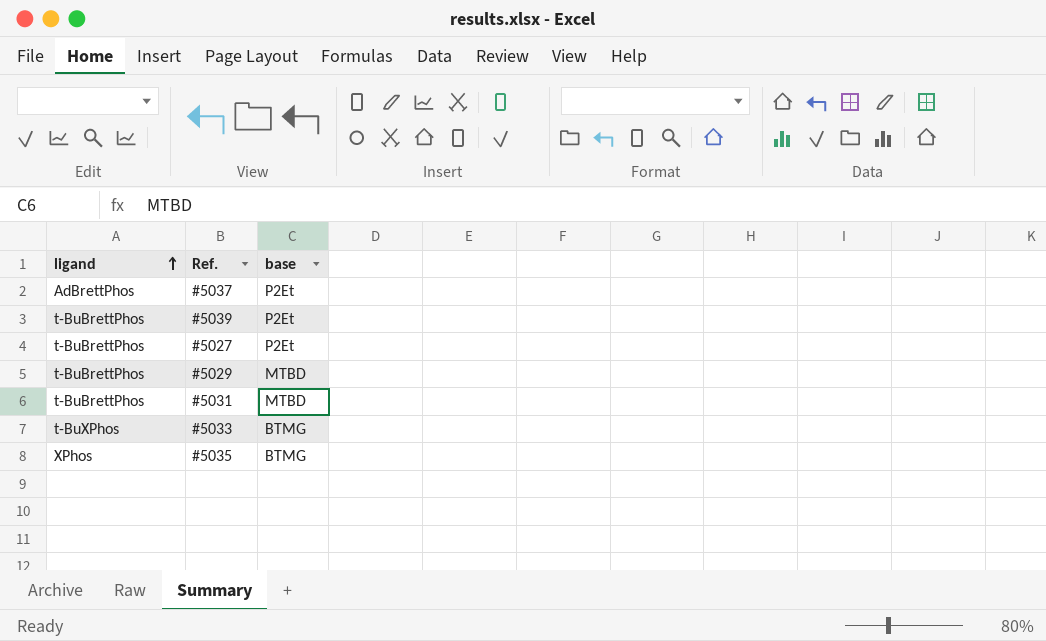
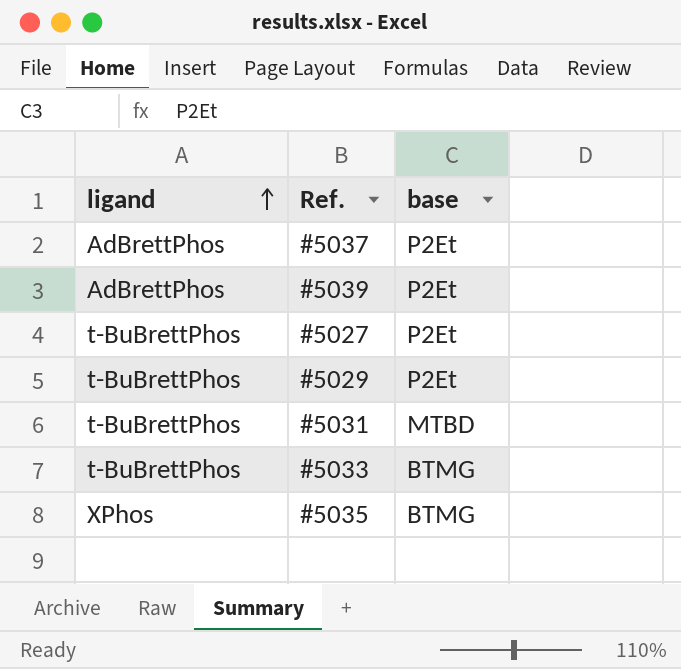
#5039 | ligand: t-BuBrettPhos -> AdBrettPhos
#5029 | base: MTBD -> P2Et
#5033 | ligand: t-BuXPhos -> t-BuBrettPhos

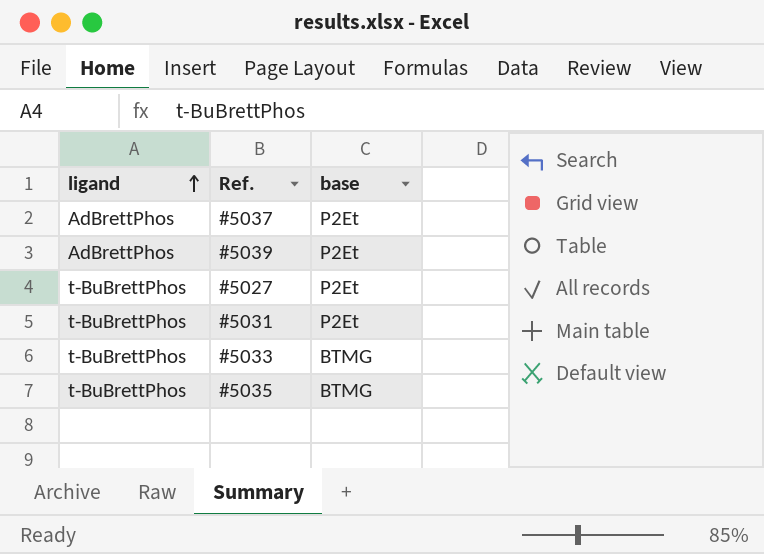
row #5029: t-BuBrettPhos | P2Et -> none
#5031 | base: MTBD -> P2Et
#5035 | ligand: XPhos -> t-BuBrettPhos

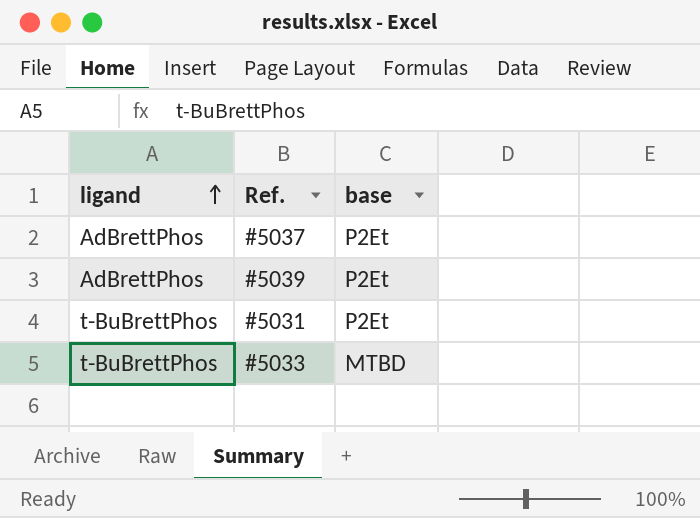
row #5027: t-BuBrettPhos | P2Et -> none
row #5035: t-BuBrettPhos | BTMG -> none
#5033 | base: BTMG -> MTBD

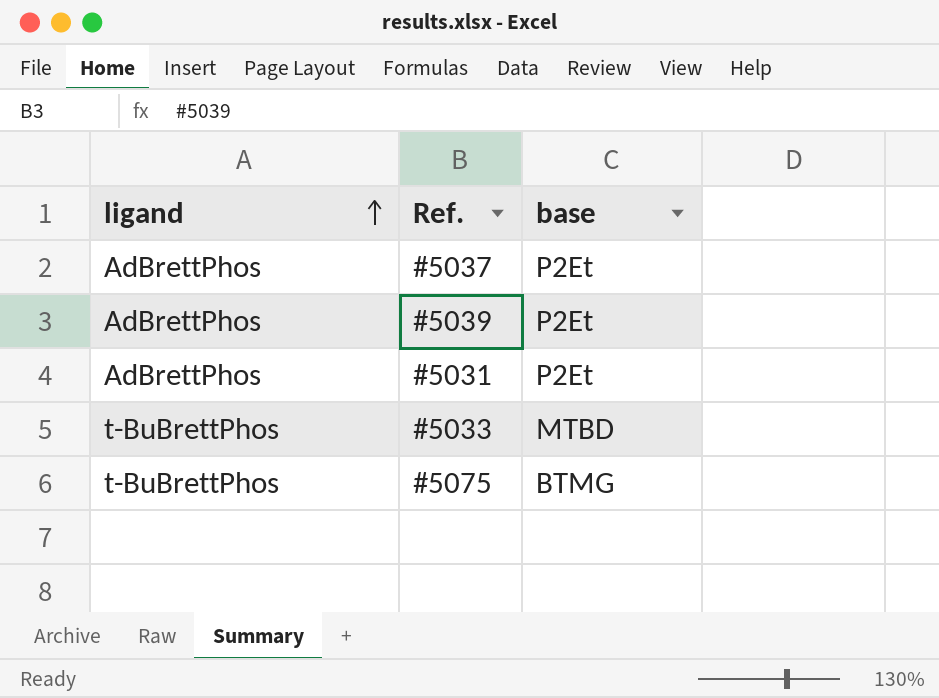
#5031 | ligand: t-BuBrettPhos -> AdBrettPhos
row #5075: none -> t-BuBrettPhos | BTMG

